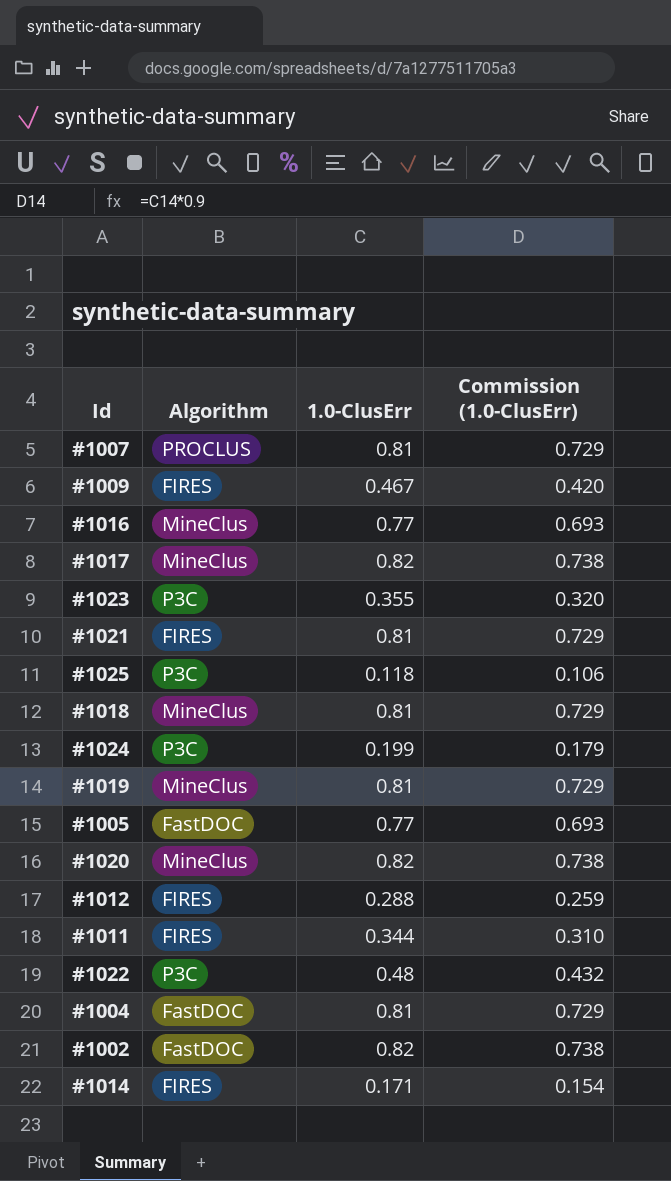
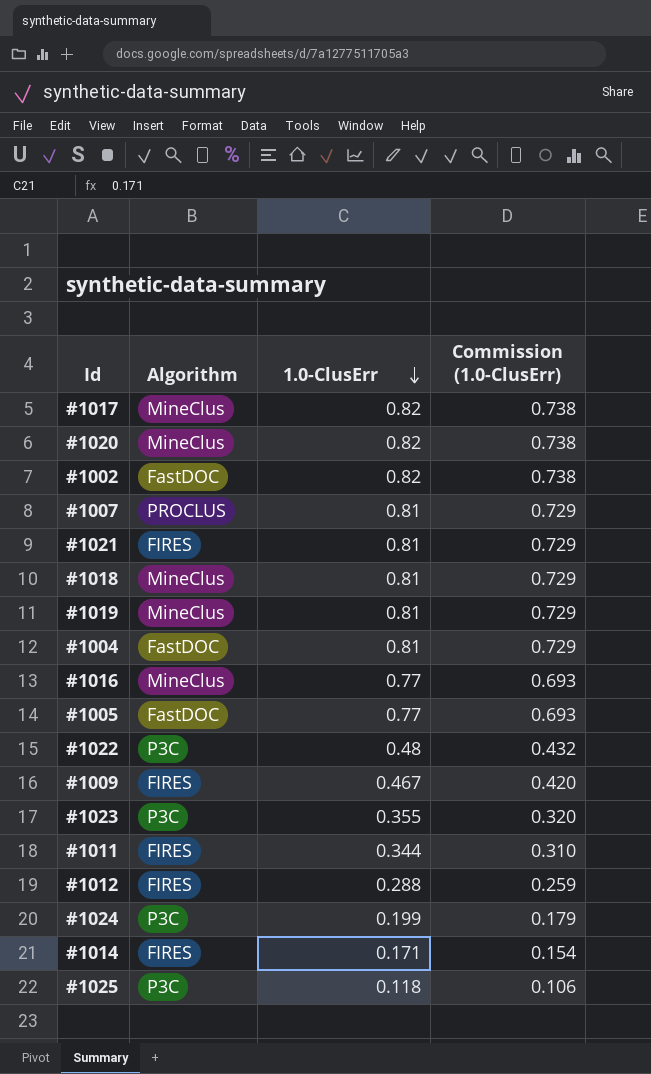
row order: none -> 1.0-ClusErr descending

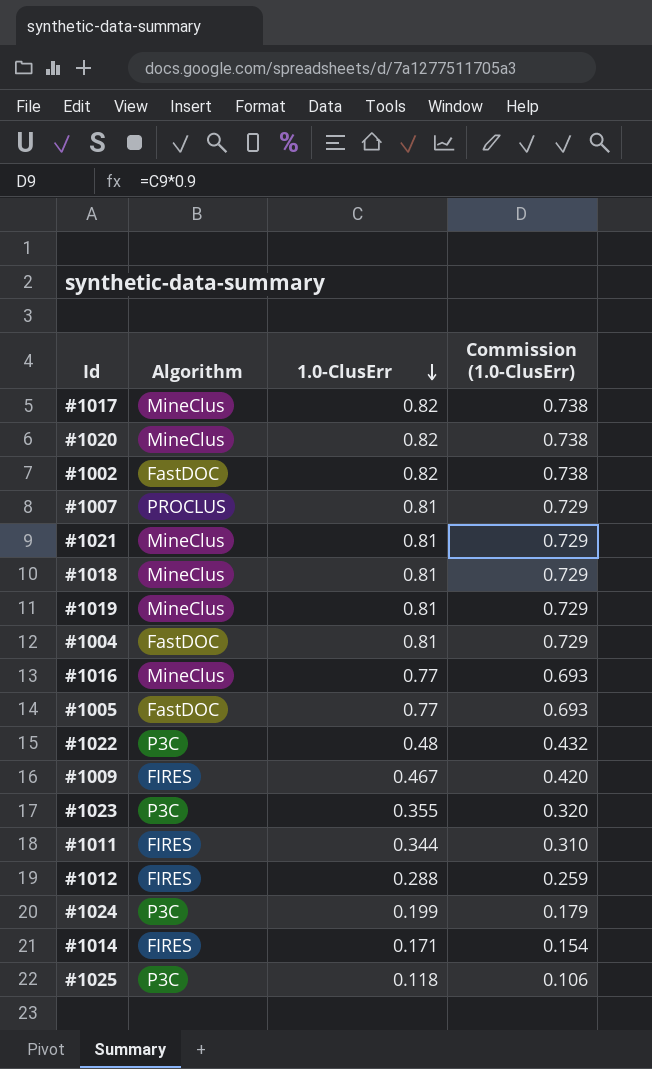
#1021 | Algorithm: FIRES -> MineClus

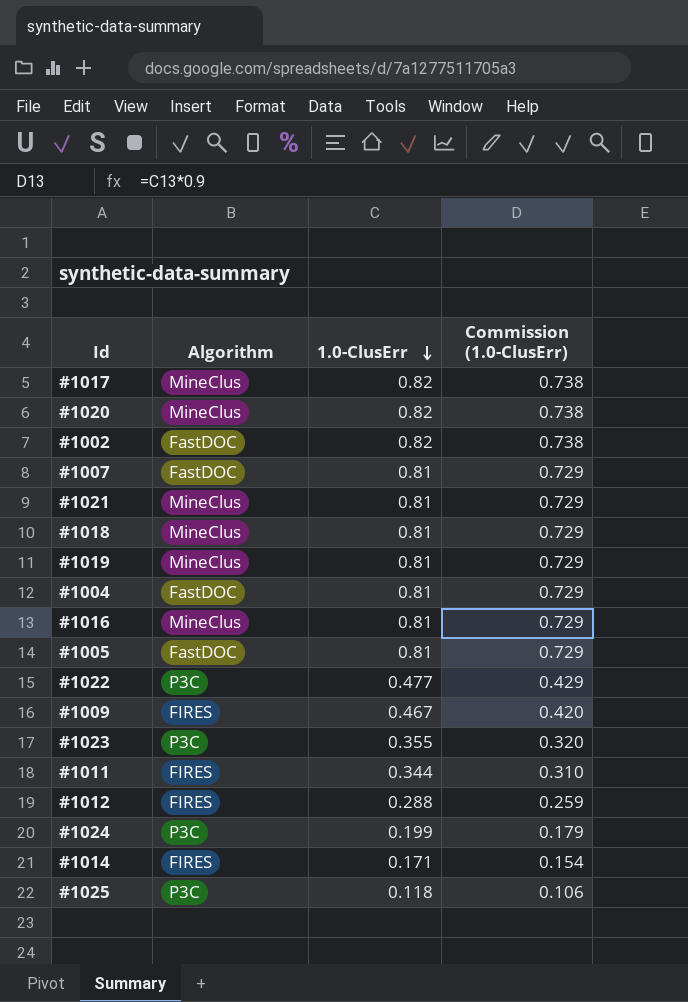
#1007 | Algorithm: PROCLUS -> FastDOC
#1016 | 1.0-ClusErr: 0.77 -> 0.81
#1016 | Commission (1.0-ClusErr): 0.693 -> 0.729
#1005 | 1.0-ClusErr: 0.77 -> 0.81
#1005 | Commission (1.0-ClusErr): 0.693 -> 0.729
#1022 | 1.0-ClusErr: 0.48 -> 0.477
#1022 | Commission (1.0-ClusErr): 0.432 -> 0.429

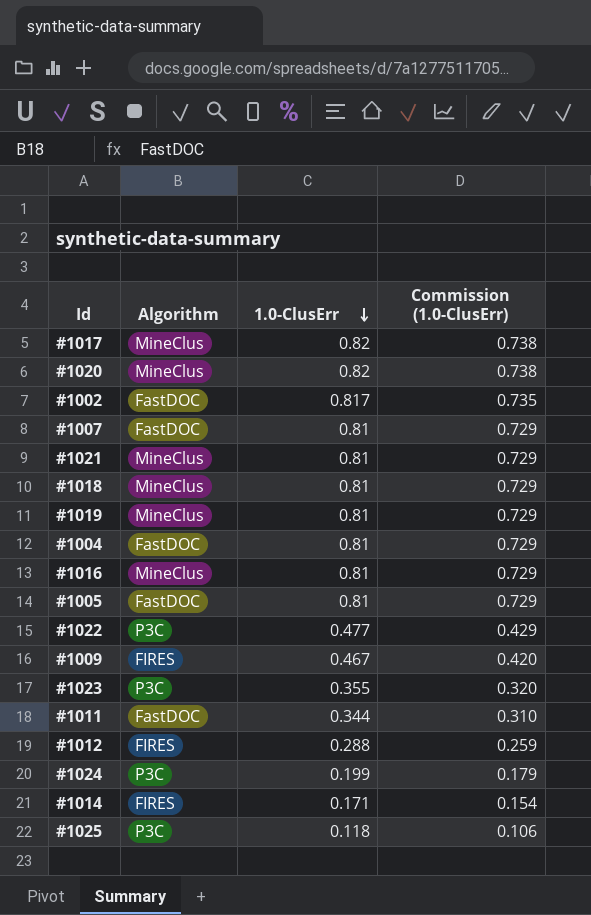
#1002 | 1.0-ClusErr: 0.82 -> 0.817
#1002 | Commission (1.0-ClusErr): 0.738 -> 0.735
#1011 | Algorithm: FIRES -> FastDOC

